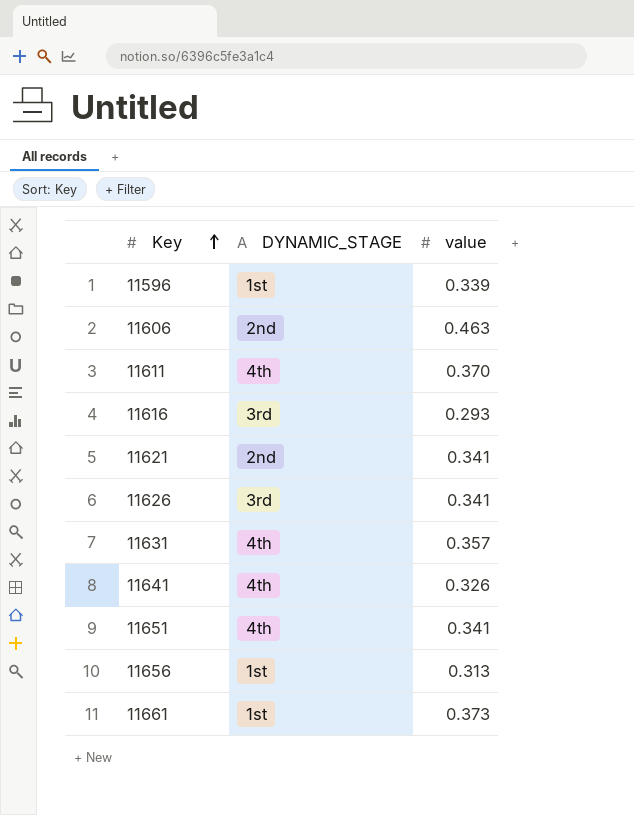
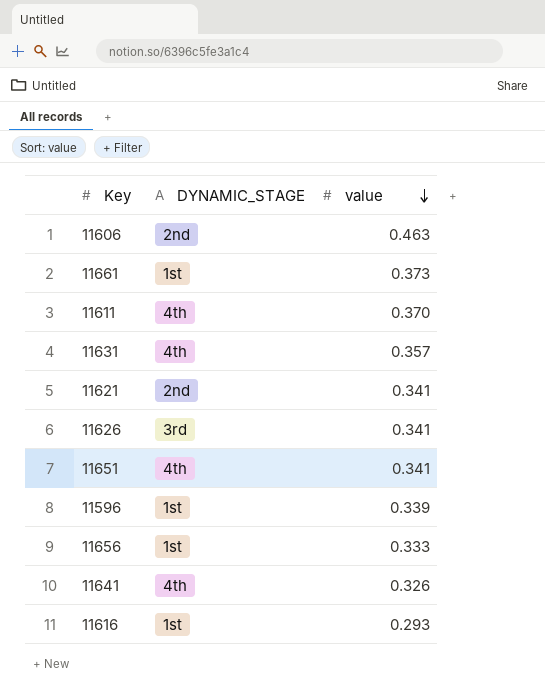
row order: Key ascending -> value descending
11656 | value: 0.313 -> 0.333
11616 | DYNAMIC_STAGE: 3rd -> 1st

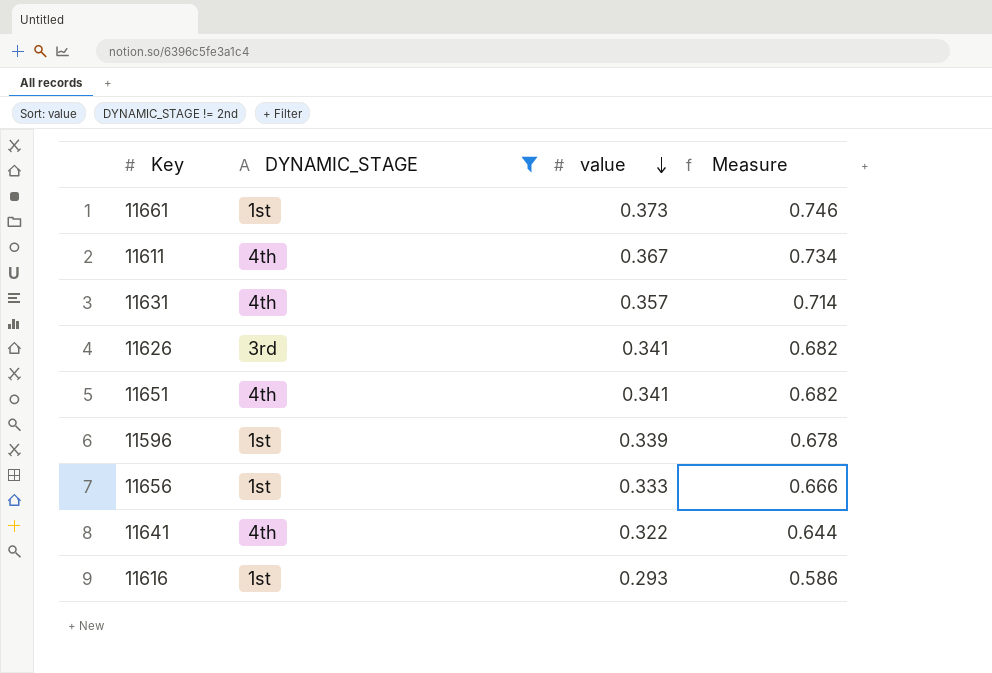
filter: none -> DYNAMIC_STAGE != 2nd
column Measure | formula: none -> [value] * 2
11611 | value: 0.370 -> 0.367
11641 | value: 0.326 -> 0.322

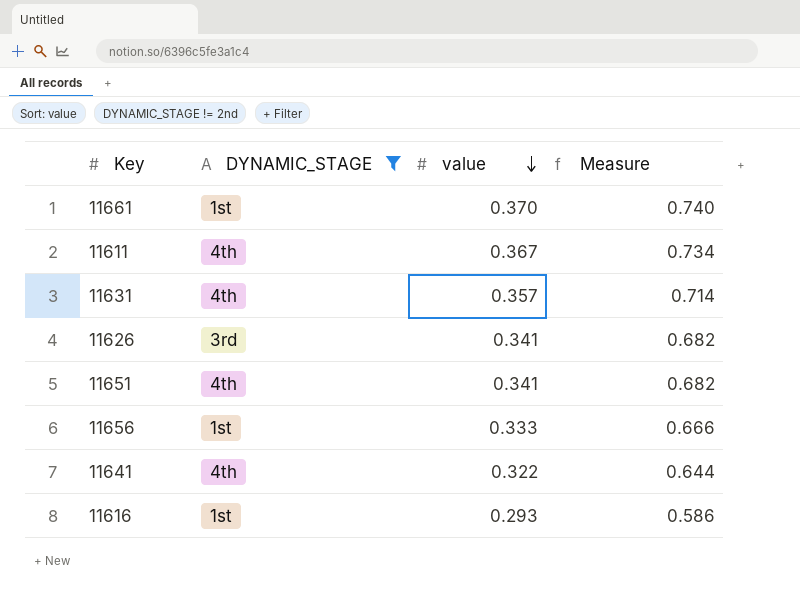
row 11596: 1st | 0.339 | 0.678 -> none
11661 | value: 0.373 -> 0.370
11661 | Measure: 0.746 -> 0.740

